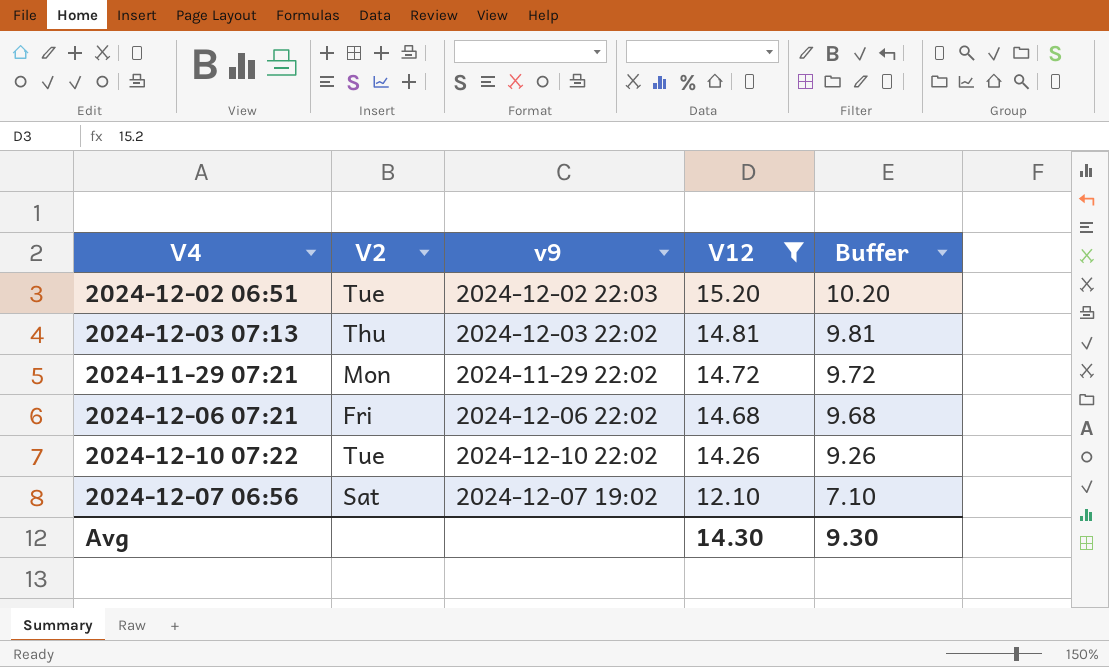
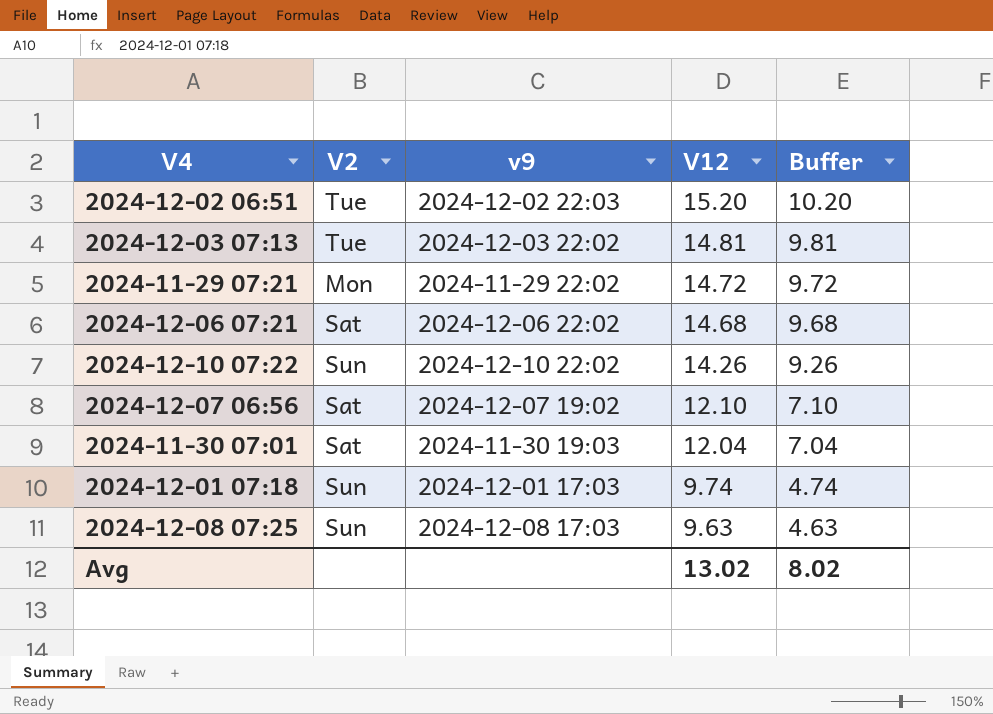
filter: V12 >= 12.10 -> none
2024-12-03 07:13 | V2: Thu -> Tue
2024-12-06 07:21 | V2: Fri -> Sat
2024-12-10 07:22 | V2: Tue -> Sun
Avg | V12: 14.30 -> 13.02
Avg | Buffer: 9.30 -> 8.02

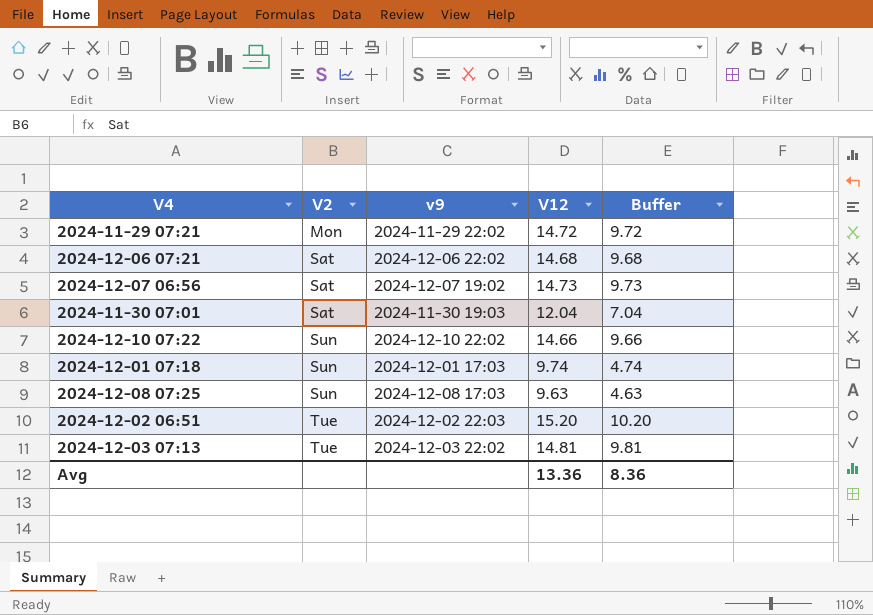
row order: V12 descending -> V2 ascending
2024-12-07 06:56 | V12: 12.10 -> 14.73
2024-12-07 06:56 | Buffer: 7.10 -> 9.73
2024-12-10 07:22 | V12: 14.26 -> 14.66
2024-12-10 07:22 | Buffer: 9.26 -> 9.66
Avg | V12: 13.02 -> 13.36
Avg | Buffer: 8.02 -> 8.36

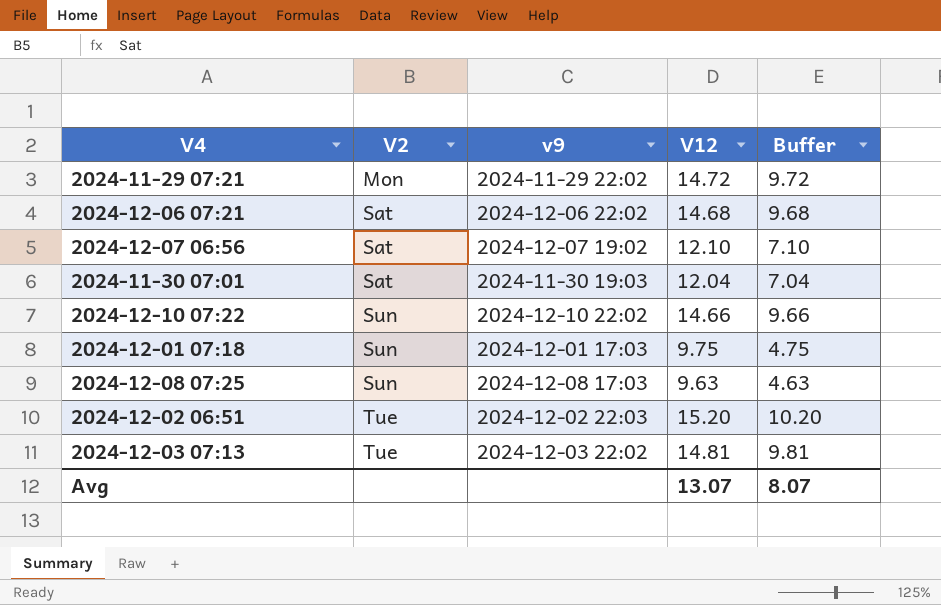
2024-12-07 06:56 | V12: 14.73 -> 12.10
2024-12-07 06:56 | Buffer: 9.73 -> 7.10
2024-12-01 07:18 | V12: 9.74 -> 9.75
2024-12-01 07:18 | Buffer: 4.74 -> 4.75
Avg | V12: 13.36 -> 13.07
Avg | Buffer: 8.36 -> 8.07

